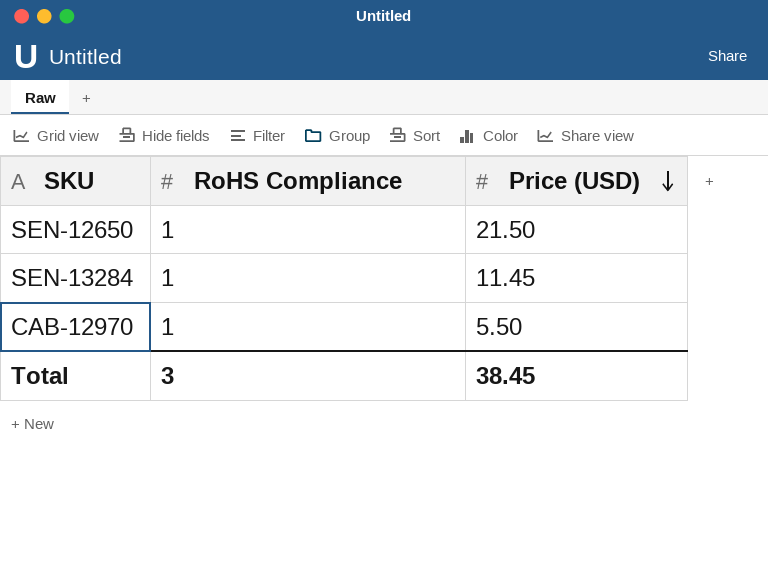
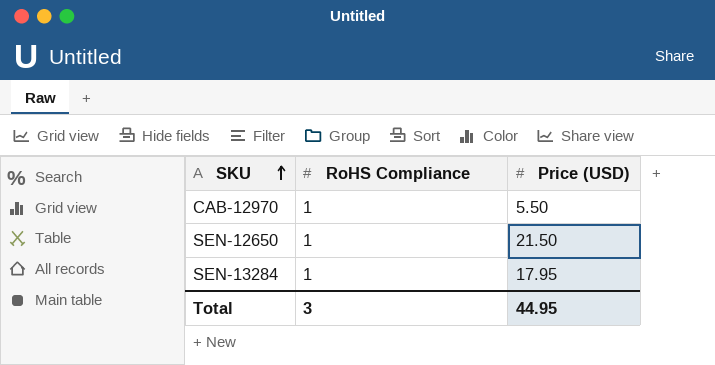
row order: Price (USD) descending -> SKU ascending
SEN-13284 | Price (USD): 11.45 -> 17.95
Total | Price (USD): 38.45 -> 44.95

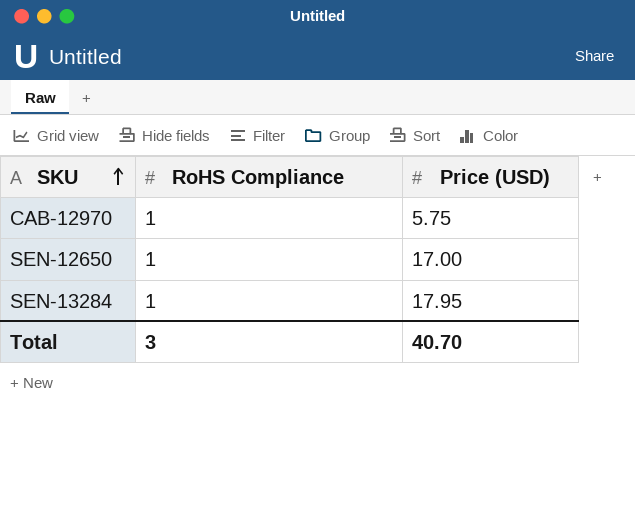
CAB-12970 | Price (USD): 5.50 -> 5.75
SEN-12650 | Price (USD): 21.50 -> 17.00
Total | Price (USD): 44.95 -> 40.70

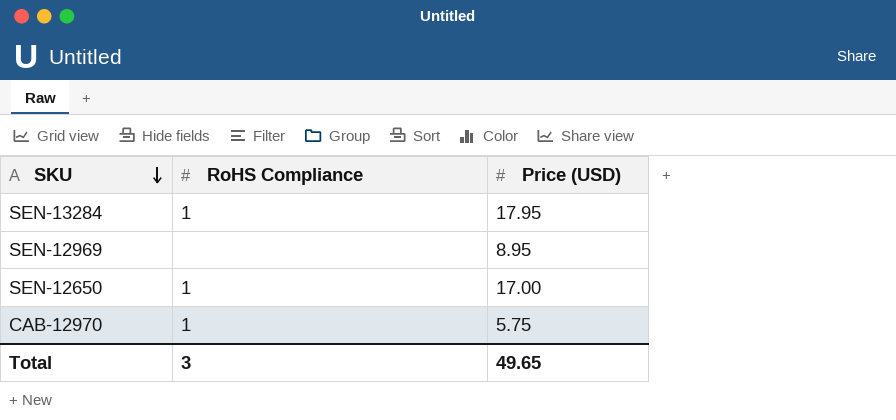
row order: SKU ascending -> SKU descending
row SEN-12969: none -> none | 8.95
Total | Price (USD): 40.70 -> 49.65

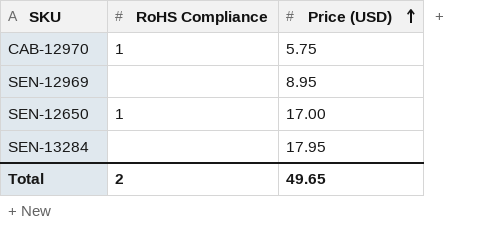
row order: SKU descending -> Price (USD) ascending
SEN-13284 | RoHS Compliance: 1 -> none
Total | RoHS Compliance: 3 -> 2

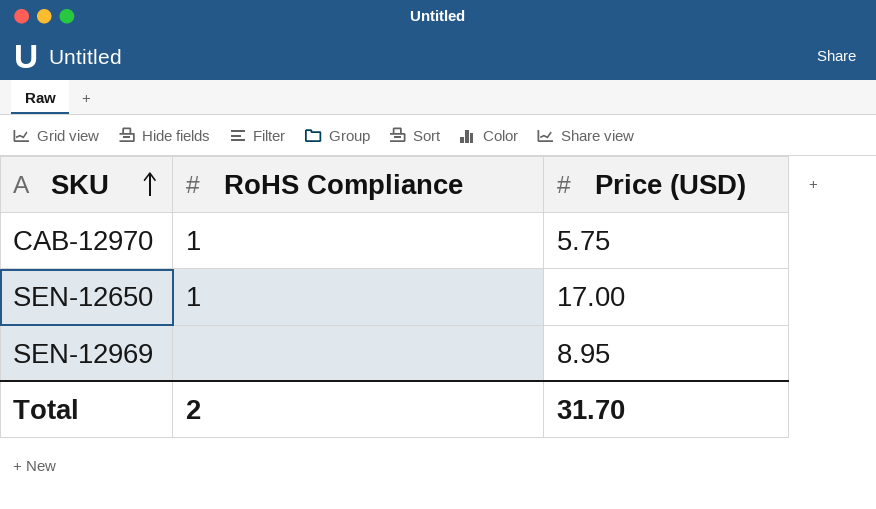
row order: Price (USD) ascending -> SKU ascending
row SEN-13284: none | 17.95 -> none
Total | Price (USD): 49.65 -> 31.70

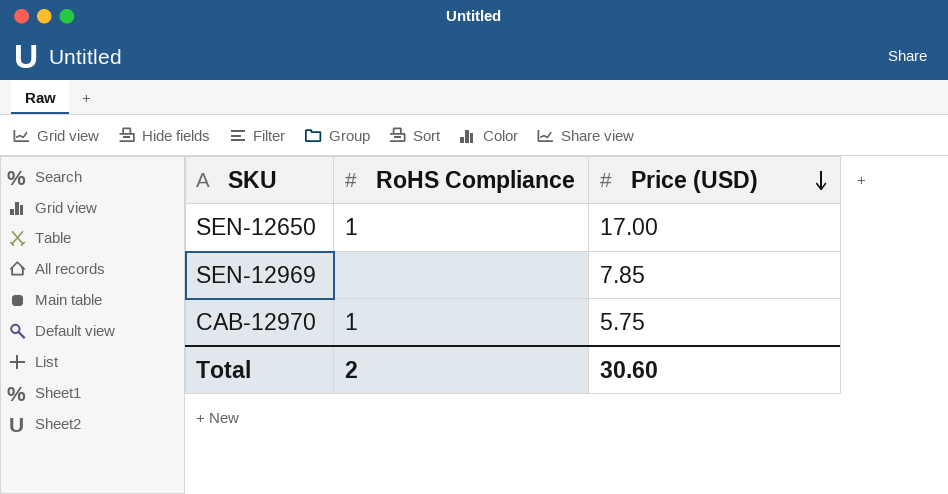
row order: SKU ascending -> Price (USD) descending
SEN-12969 | Price (USD): 8.95 -> 7.85
Total | Price (USD): 31.70 -> 30.60

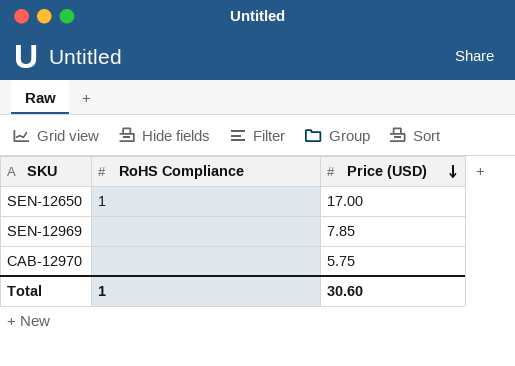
CAB-12970 | RoHS Compliance: 1 -> none
Total | RoHS Compliance: 2 -> 1

